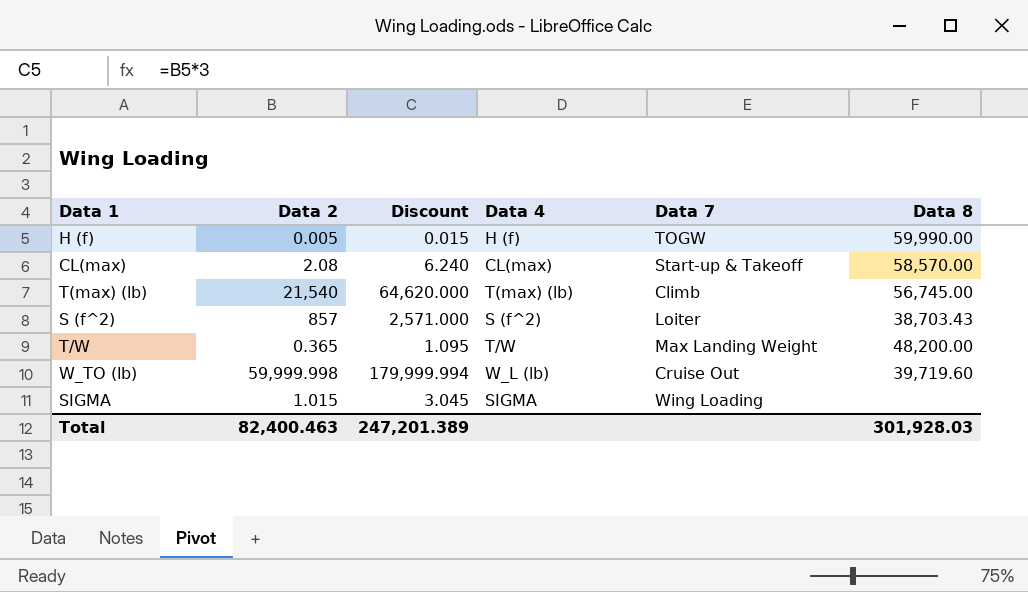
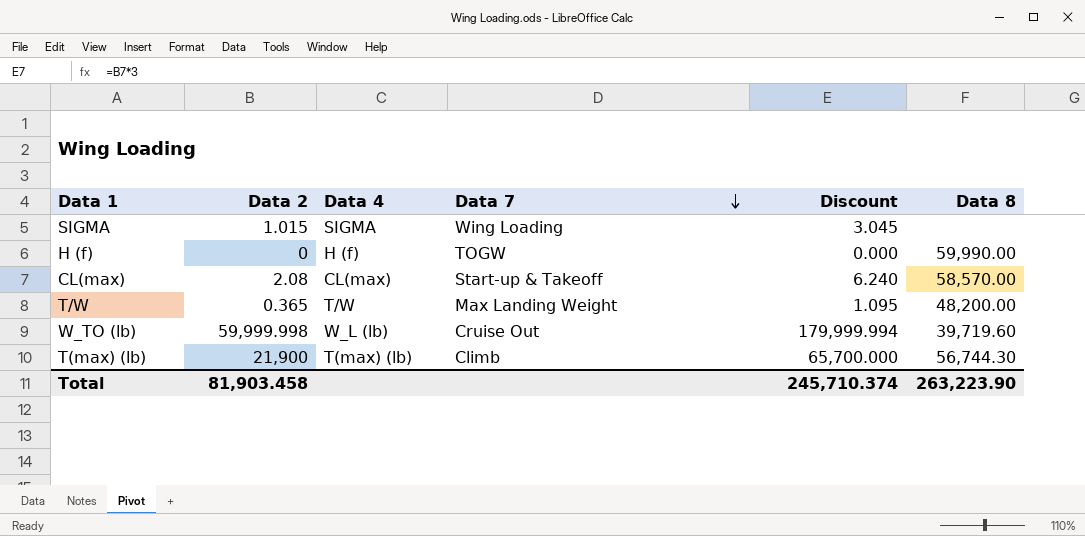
row order: none -> Data 7 descending
column Discount | position: 3 -> 5
row S (f^2): 857 | 2,571.000 | S (f^2) | Loiter | 38,703.43 -> none
H (f) | Data 2: 0.005 -> 0
H (f) | Discount: 0.015 -> 0.000
T(max) (lb) | Data 2: 21,540 -> 21,900
T(max) (lb) | Discount: 64,620.000 -> 65,700.000
T(max) (lb) | Data 8: 56,745.00 -> 56,744.30
Total | Data 2: 82,400.463 -> 81,903.458
Total | Discount: 247,201.389 -> 245,710.374
Total | Data 8: 301,928.03 -> 263,223.90

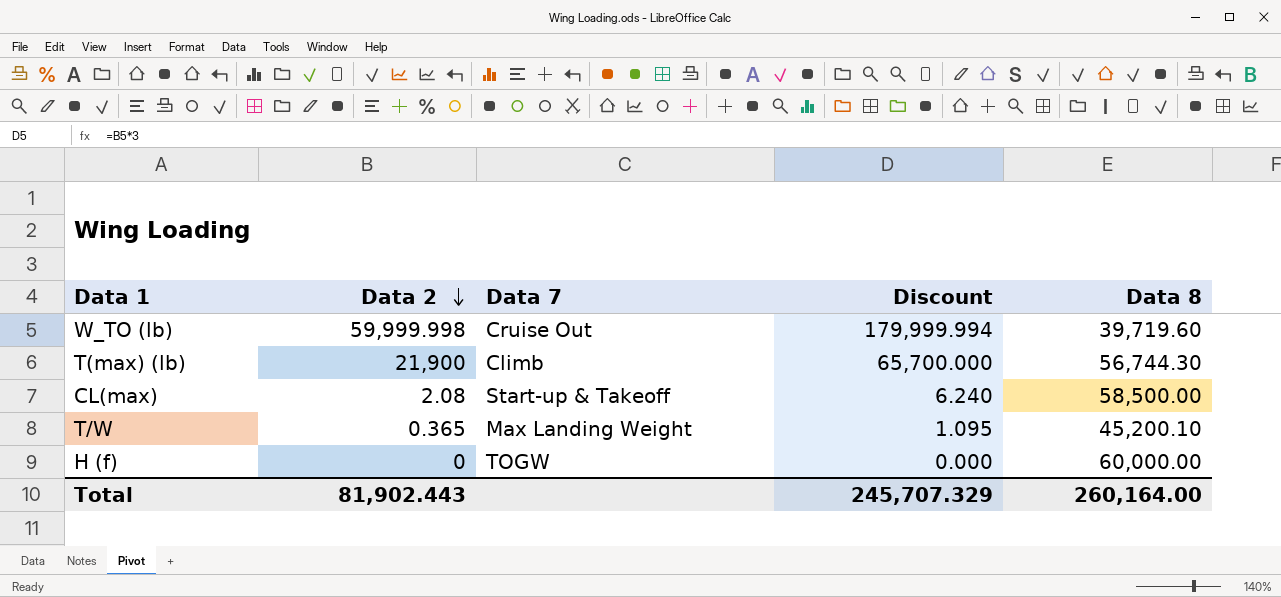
row order: Data 7 descending -> Data 2 descending
column Data 4 | position: 3 -> none
row SIGMA: 1.015 | SIGMA | Wing Loading | 3.045 | none -> none
CL(max) | Data 8: 58,570.00 -> 58,500.00
T/W | Data 8: 48,200.00 -> 45,200.10
H (f) | Data 8: 59,990.00 -> 60,000.00
Total | Data 2: 81,903.458 -> 81,902.443
Total | Discount: 245,710.374 -> 245,707.329
Total | Data 8: 263,223.90 -> 260,164.00

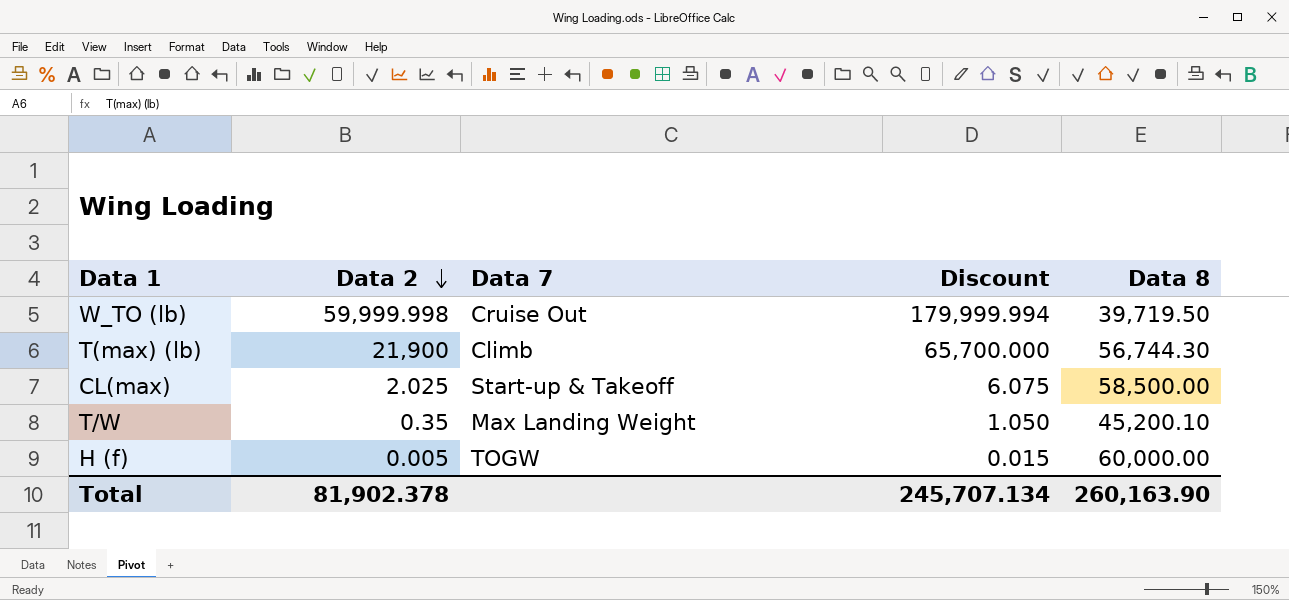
W_TO (lb) | Data 8: 39,719.60 -> 39,719.50
CL(max) | Data 2: 2.08 -> 2.025
CL(max) | Discount: 6.240 -> 6.075
T/W | Data 2: 0.365 -> 0.35
T/W | Discount: 1.095 -> 1.050
H (f) | Data 2: 0 -> 0.005
H (f) | Discount: 0.000 -> 0.015
Total | Data 2: 81,902.443 -> 81,902.378
Total | Discount: 245,707.329 -> 245,707.134
Total | Data 8: 260,164.00 -> 260,163.90

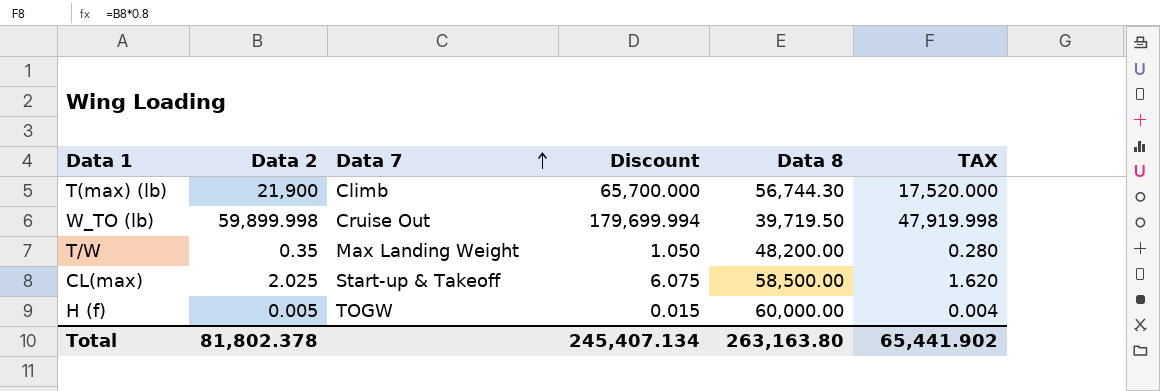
row order: Data 2 descending -> Data 7 ascending
column TAX | formula: none -> [Data 2] * 0.8
W_TO (lb) | Data 2: 59,999.998 -> 59,899.998
W_TO (lb) | Discount: 179,999.994 -> 179,699.994
T/W | Data 8: 45,200.10 -> 48,200.00
Total | Data 2: 81,902.378 -> 81,802.378
Total | Discount: 245,707.134 -> 245,407.134
Total | Data 8: 260,163.90 -> 263,163.80

